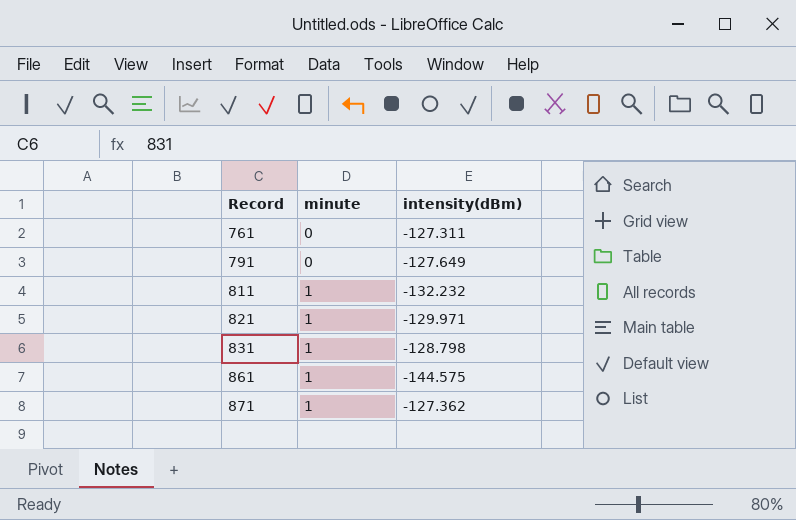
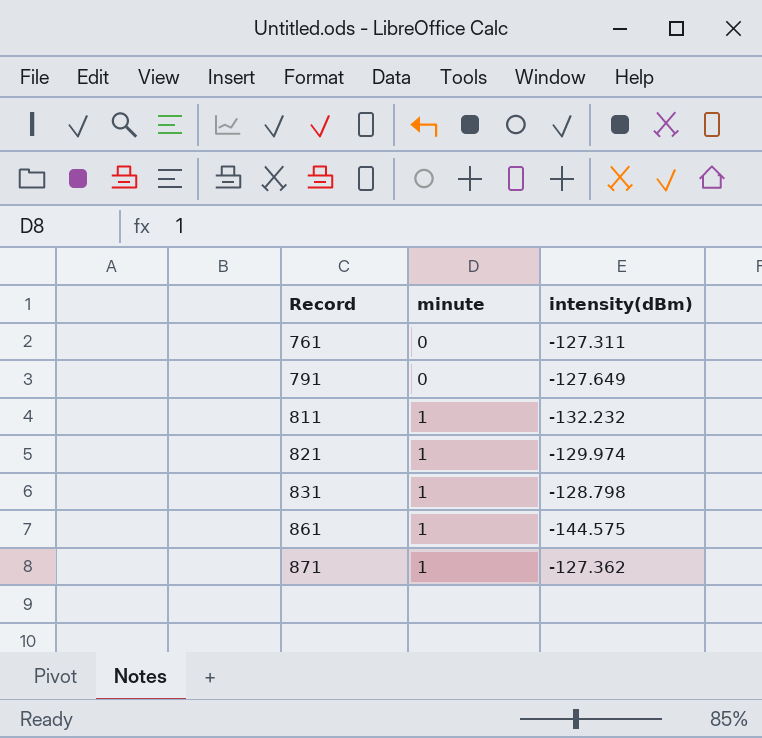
821 | intensity(dBm): -129.971 -> -129.974

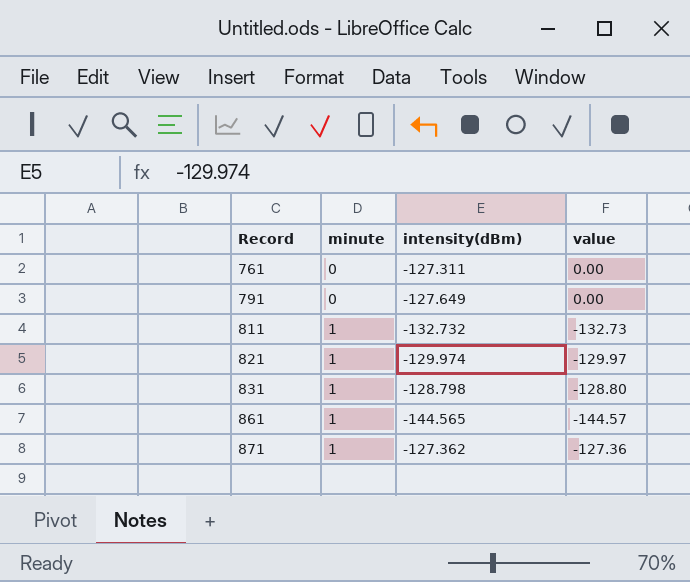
column value | formula: none -> [minute] * [intensity(dBm)]
811 | intensity(dBm): -132.232 -> -132.732
861 | intensity(dBm): -144.575 -> -144.565

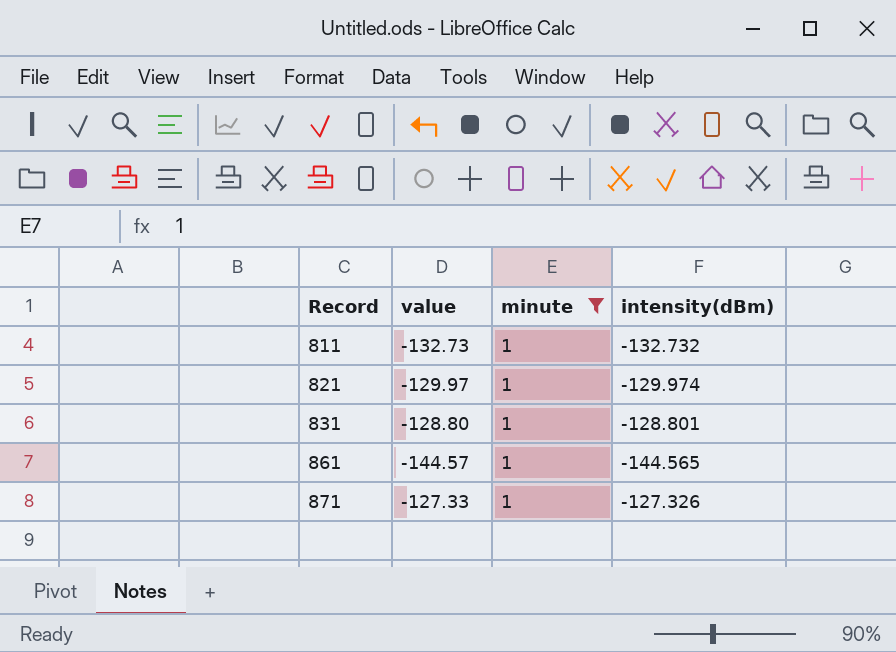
filter: none -> minute = 1
column value | position: 4 -> 2
831 | intensity(dBm): -128.798 -> -128.801
871 | value: -127.36 -> -127.33
871 | intensity(dBm): -127.362 -> -127.326

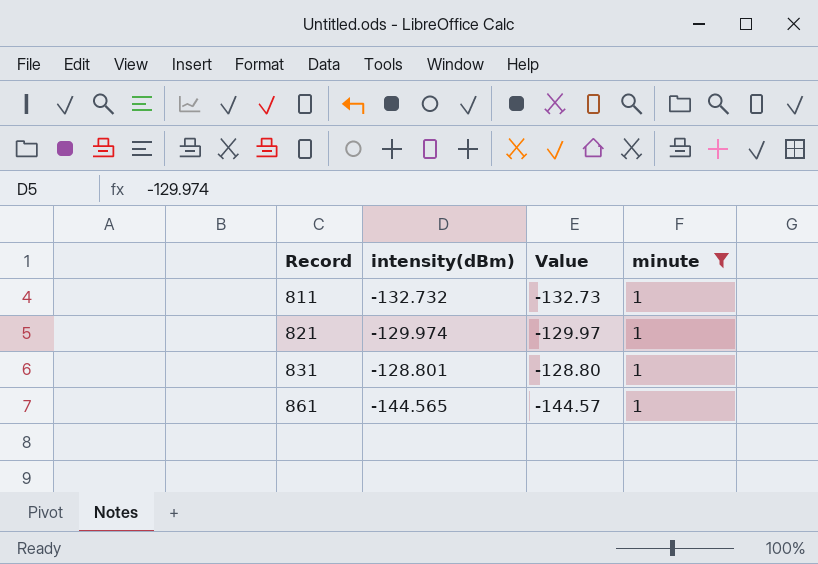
column intensity(dBm) | position: 4 -> 2
column name: value -> Value
row 871: -127.33 | 1 | -127.326 -> none

